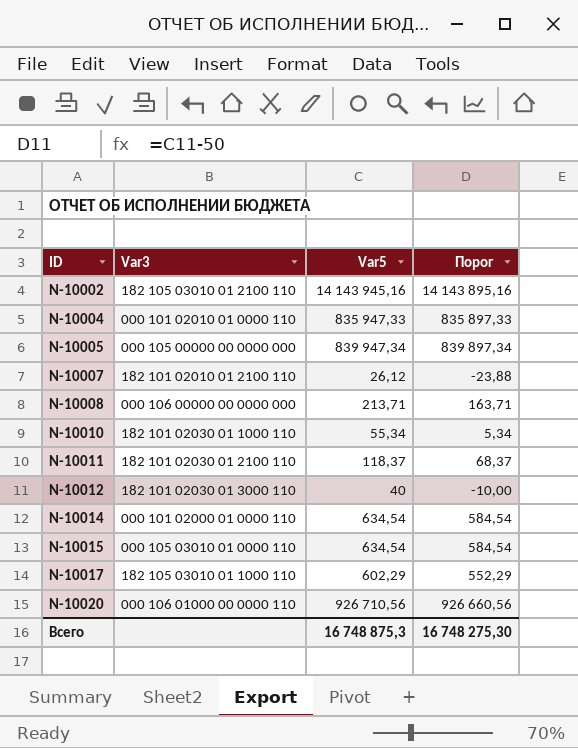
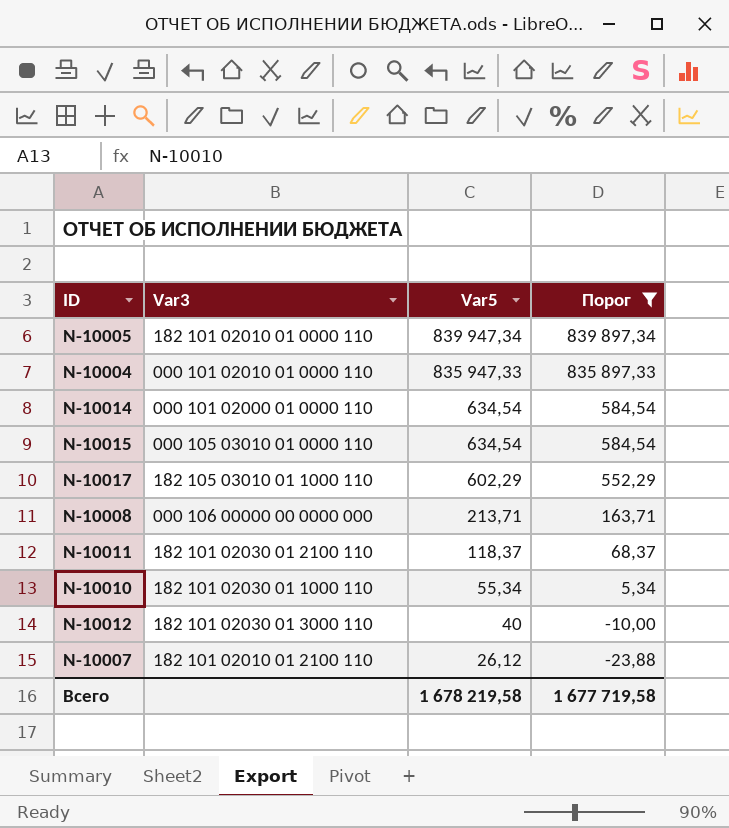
filter: none -> Порог <= 839 897,34
row order: ID ascending -> Var5 descending
N-10005 | Var3: 000 105 00000 00 0000 000 -> 182 101 02010 01 0000 110
Всего | Var5: 16 748 875,3 -> 1 678 219,58
Всего | Порог: 16 748 275,30 -> 1 677 719,58

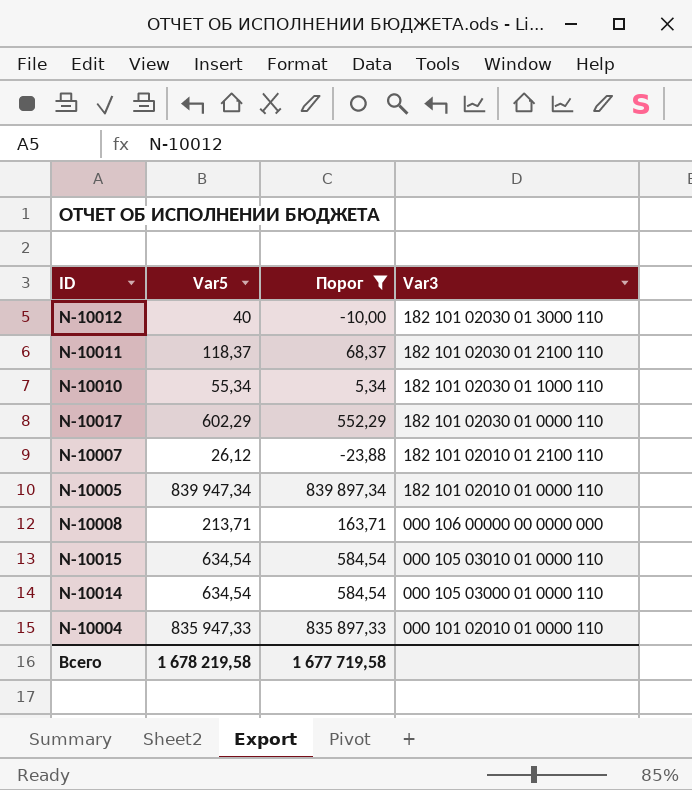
row order: Var5 descending -> Var3 descending
column Var3 | position: 2 -> 4
N-10017 | Var3: 182 105 03010 01 1000 110 -> 182 101 02030 01 0000 110
N-10014 | Var3: 000 101 02000 01 0000 110 -> 000 105 03000 01 0000 110

